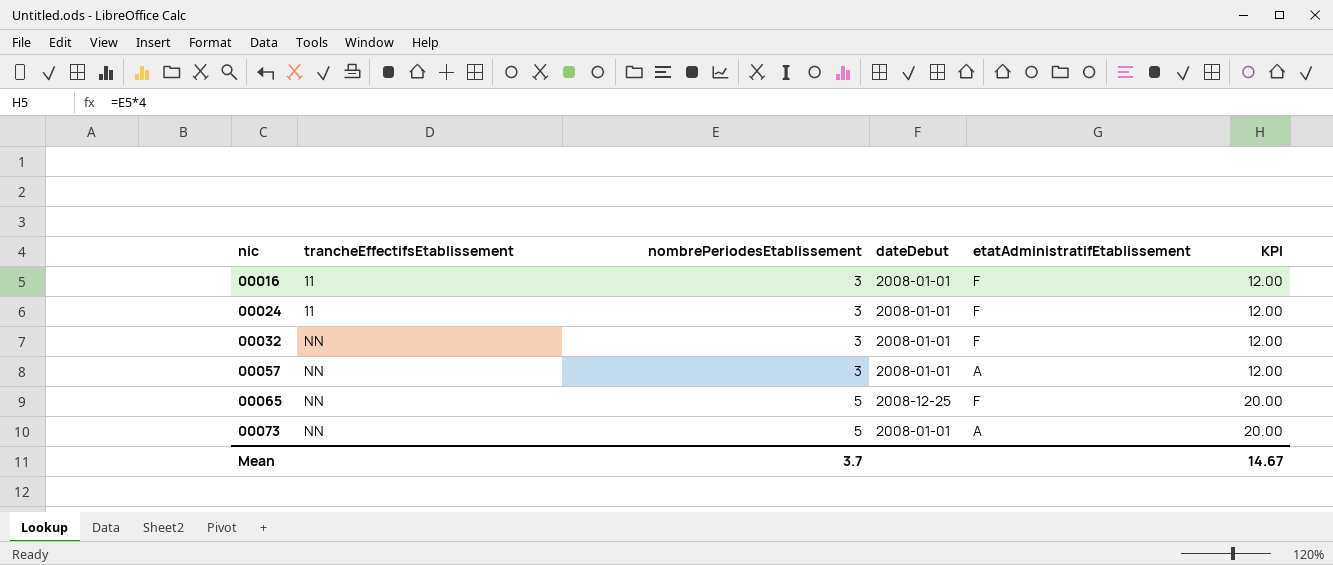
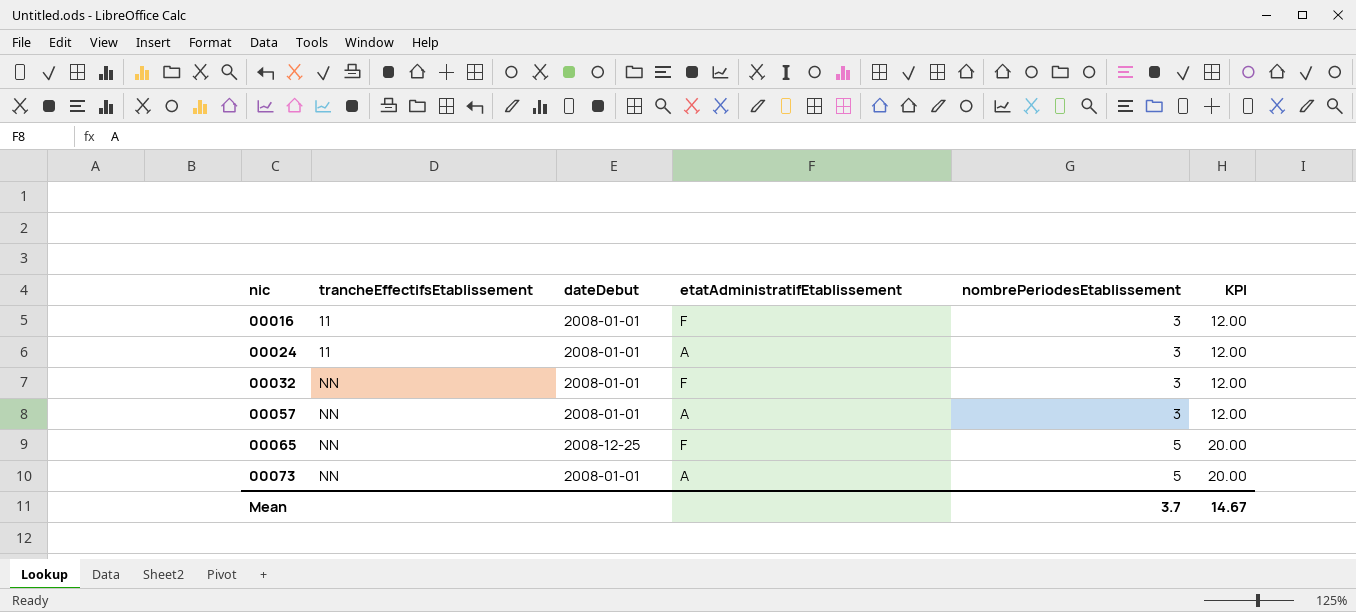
column nombrePeriodesEtablissement | position: 3 -> 5
00024 | etatAdministratifEtablissement: F -> A

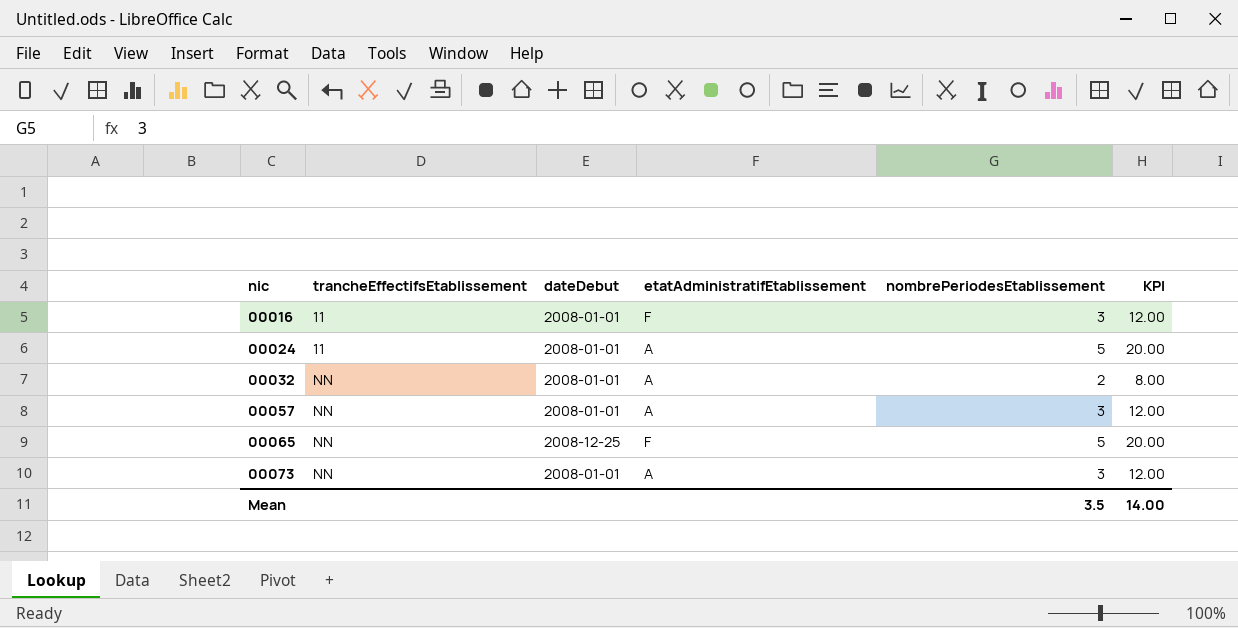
00024 | nombrePeriodesEtablissement: 3 -> 5
00024 | KPI: 12.00 -> 20.00
00032 | etatAdministratifEtablissement: F -> A
00032 | nombrePeriodesEtablissement: 3 -> 2
00032 | KPI: 12.00 -> 8.00
00073 | nombrePeriodesEtablissement: 5 -> 3
00073 | KPI: 20.00 -> 12.00
Mean | nombrePeriodesEtablissement: 3.7 -> 3.5
Mean | KPI: 14.67 -> 14.00

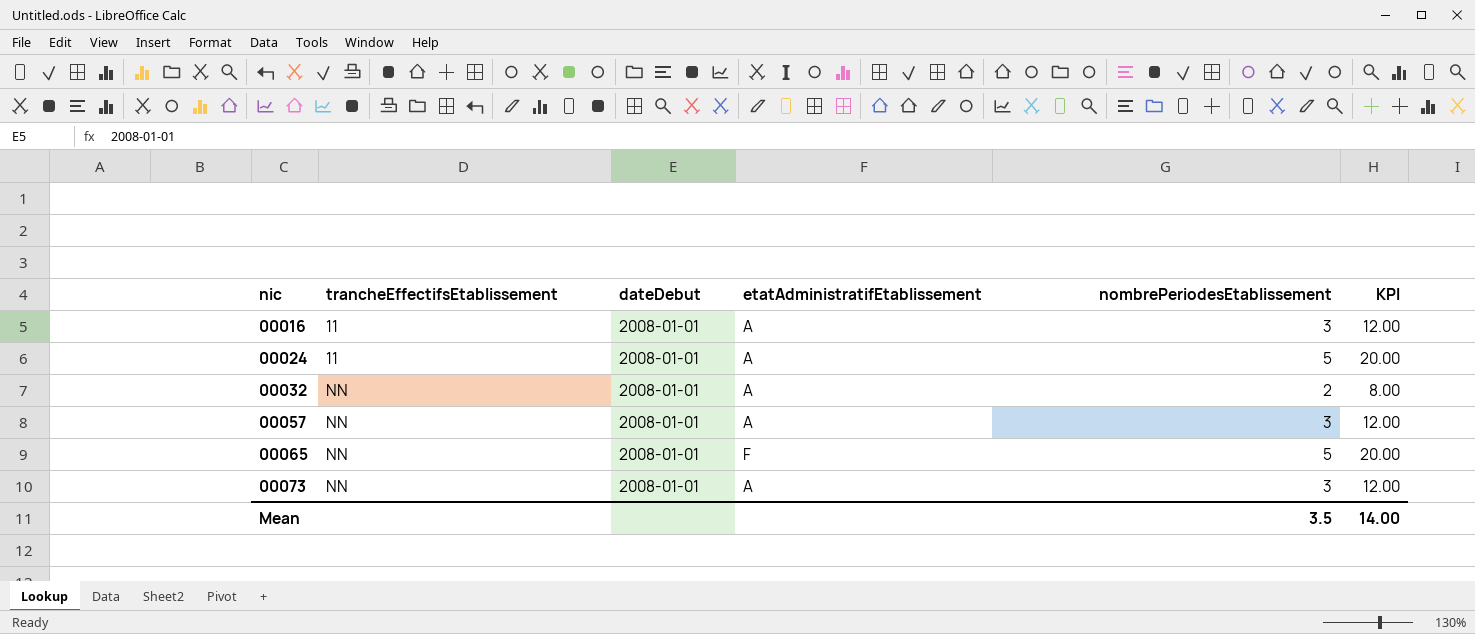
00016 | etatAdministratifEtablissement: F -> A
00065 | dateDebut: 2008-12-25 -> 2008-01-01

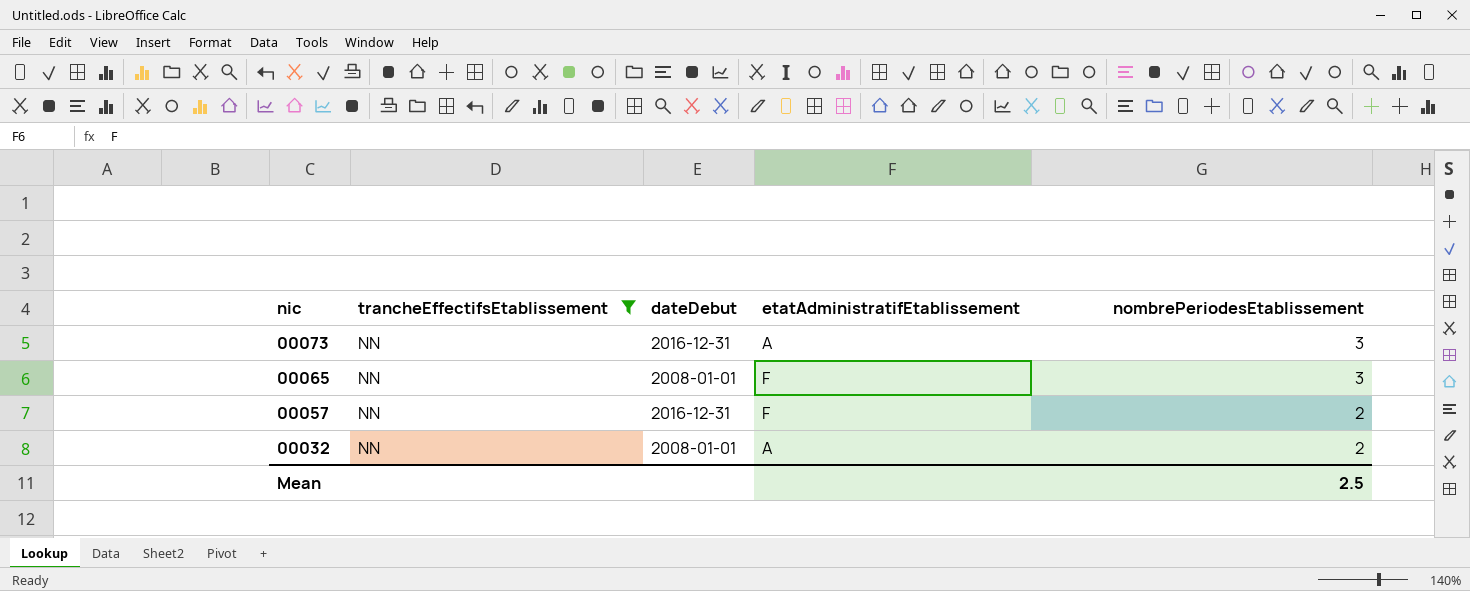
filter: none -> trancheEffectifsEtablissement = NN
row order: nic ascending -> nic descending
column KPI | formula: [nombrePeriodesEtablissement] * 4 -> none
00073 | dateDebut: 2008-01-01 -> 2016-12-31
00065 | nombrePeriodesEtablissement: 5 -> 3
00057 | dateDebut: 2008-01-01 -> 2016-12-31
00057 | etatAdministratifEtablissement: A -> F
00057 | nombrePeriodesEtablissement: 3 -> 2
Mean | nombrePeriodesEtablissement: 3.5 -> 2.5

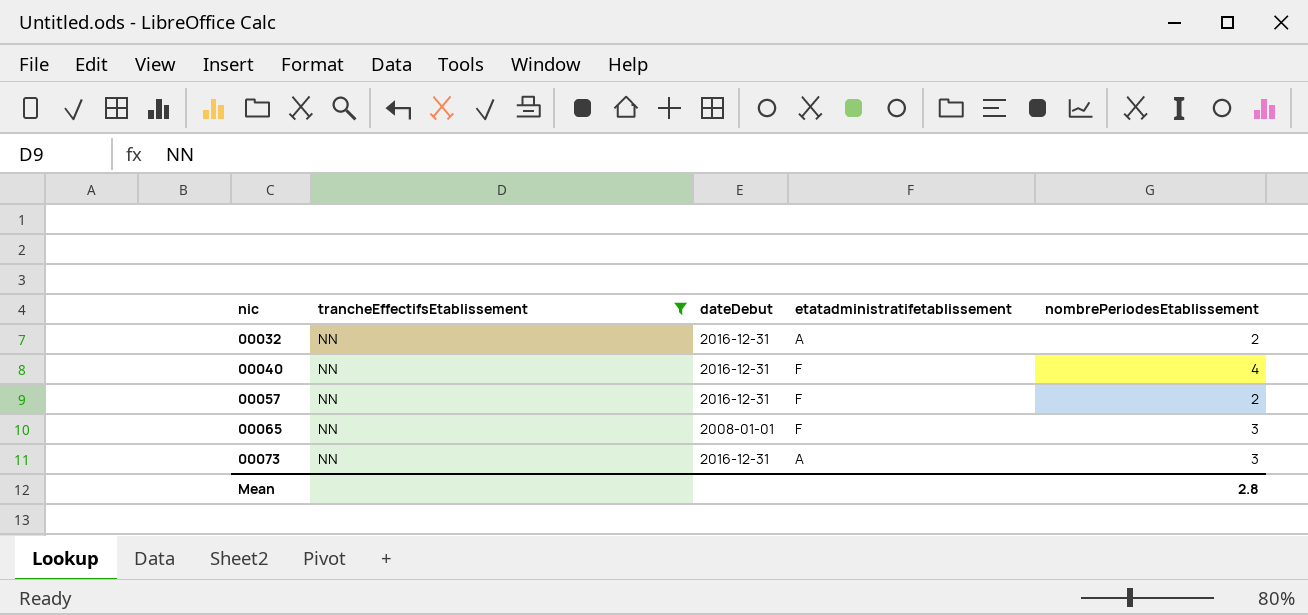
row order: nic descending -> nic ascending
column name: etatAdministratifEtablissement -> etatadministratifetablissement
00032 | dateDebut: 2008-01-01 -> 2016-12-31
row 00040: none -> NN | 2016-12-31 | F | 4
Mean | nombrePeriodesEtablissement: 2.5 -> 2.8

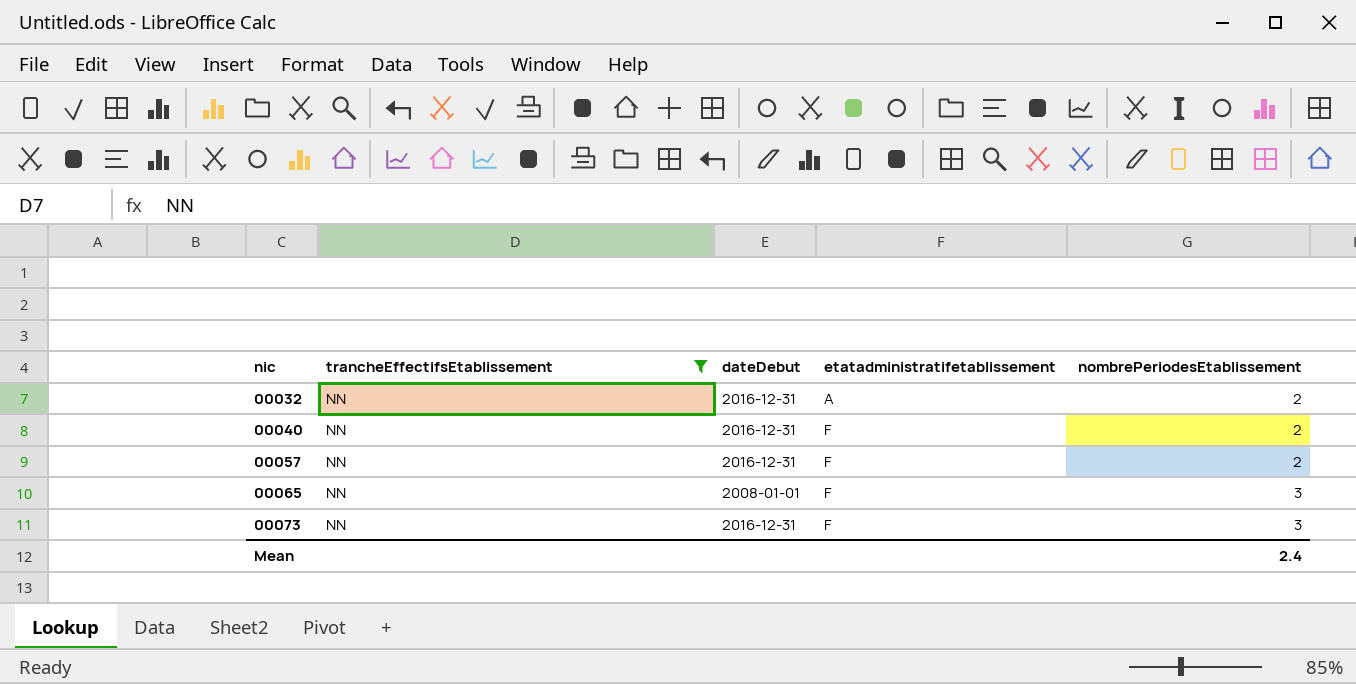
00040 | nombrePeriodesEtablissement: 4 -> 2
00073 | etatadministratifetablissement: A -> F
Mean | nombrePeriodesEtablissement: 2.8 -> 2.4

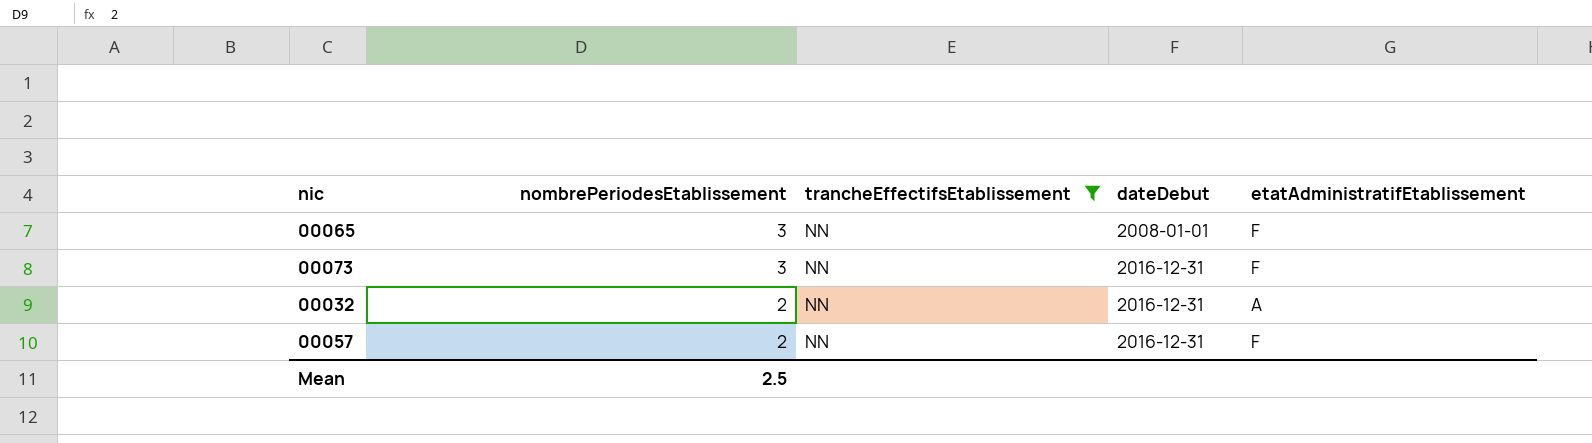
row order: nic ascending -> nombrePeriodesEtablissement descending
column nombrePeriodesEtablissement | position: 5 -> 2
column name: etatadministratifetablissement -> etatAdministratifEtablissement
row 00040: NN | 2016-12-31 | F | 2 -> none
Mean | nombrePeriodesEtablissement: 2.4 -> 2.5

